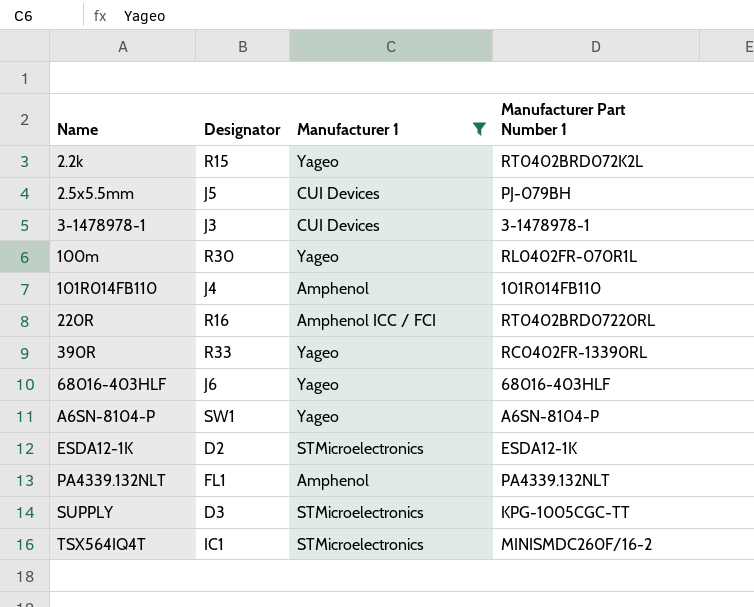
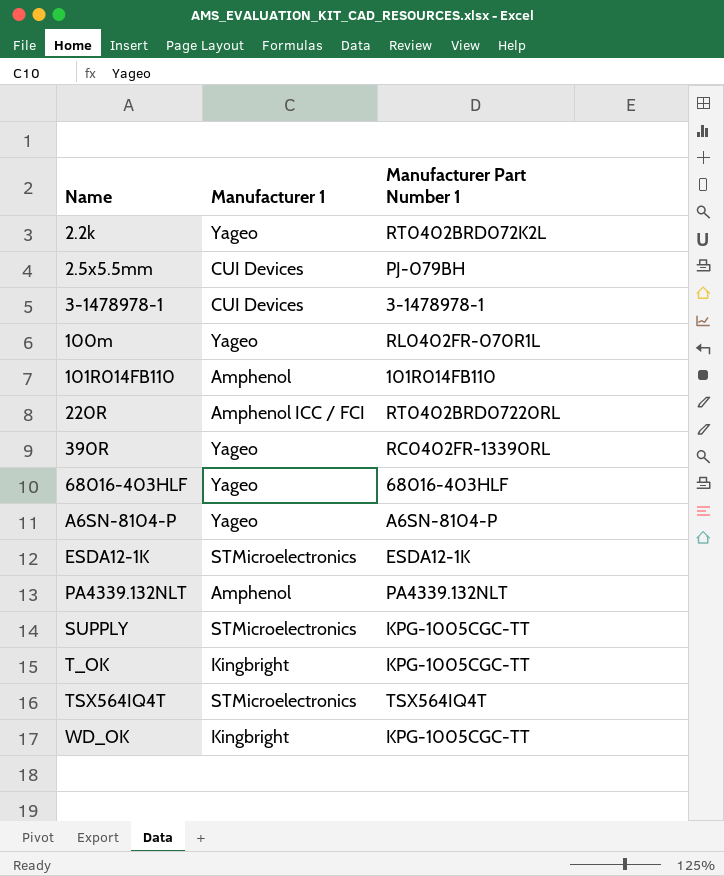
filter: Manufacturer 1 != Kingbright -> none
column Designator | position: 2 -> none
TSX564IQ4T | Manufacturer Part Number 1: MINISMDC260F/16-2 -> TSX564IQ4T

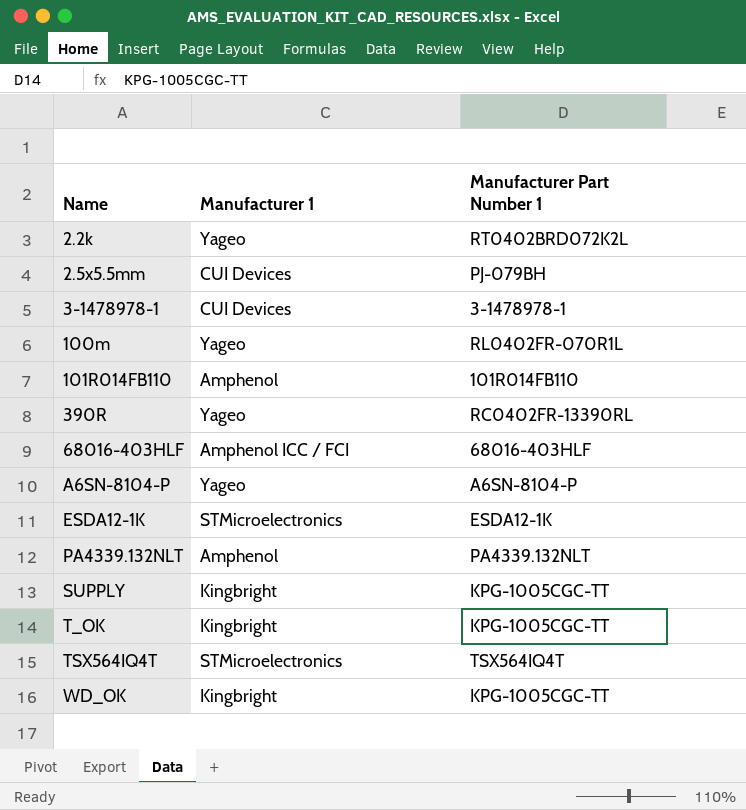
row 220R: Amphenol ICC / FCI | RT0402BRD07220RL -> none
68016-403HLF | Manufacturer 1: Yageo -> Amphenol ICC / FCI
SUPPLY | Manufacturer 1: STMicroelectronics -> Kingbright

